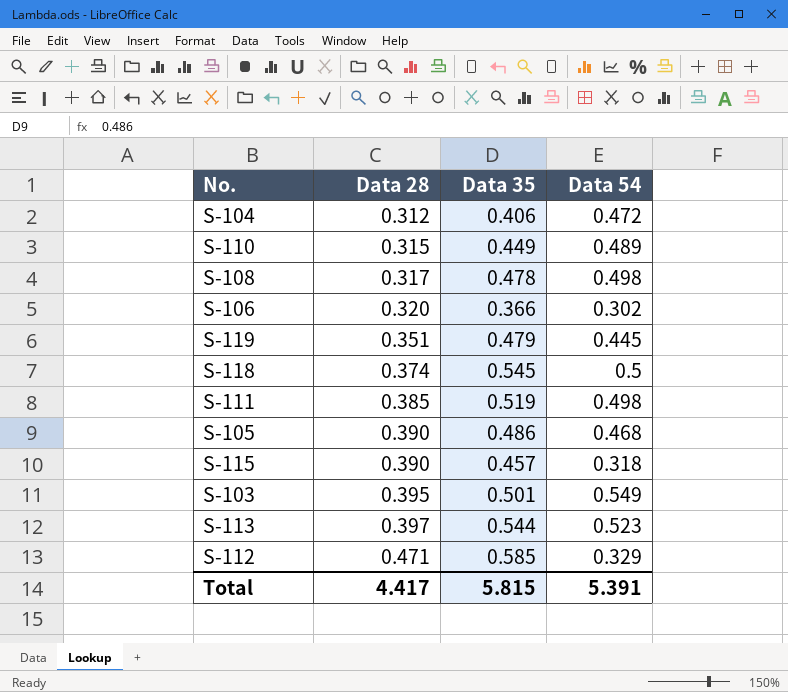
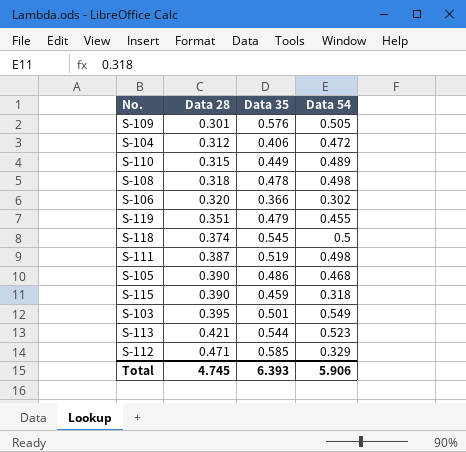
row S-109: none -> 0.301 | 0.576 | 0.505
S-108 | Data 28: 0.317 -> 0.318
S-119 | Data 54: 0.445 -> 0.455
S-111 | Data 28: 0.385 -> 0.387
S-115 | Data 35: 0.457 -> 0.459
S-113 | Data 28: 0.397 -> 0.421
Total | Data 28: 4.417 -> 4.745
Total | Data 35: 5.815 -> 6.393
Total | Data 54: 5.391 -> 5.906

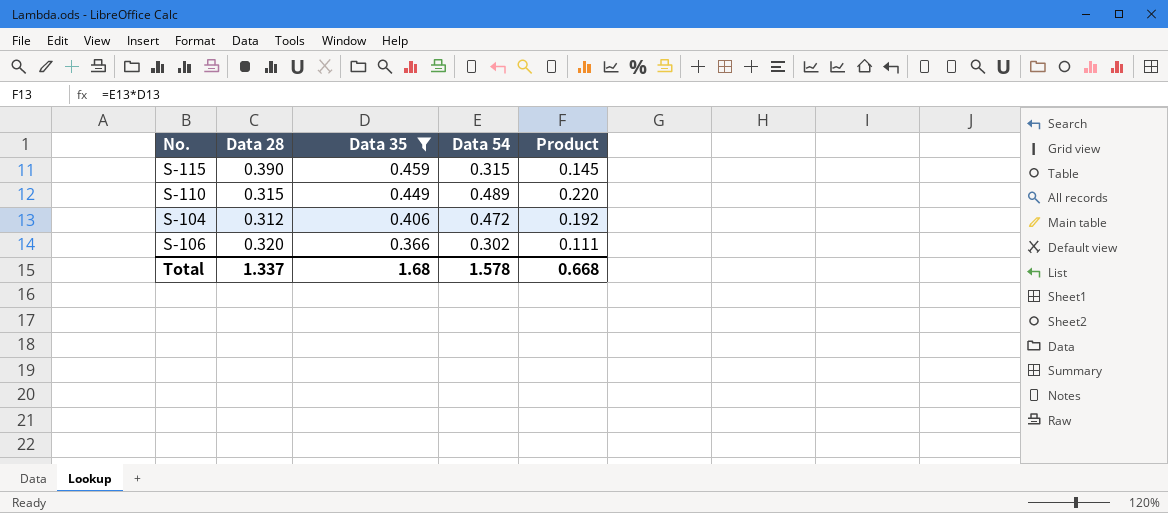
filter: none -> Data 35 <= 0.459
row order: Data 28 ascending -> Data 35 descending
column Product | formula: none -> [Data 35] * [Data 54]
S-115 | Data 54: 0.318 -> 0.315
Total | Data 28: 4.745 -> 1.337
Total | Data 35: 6.393 -> 1.68
Total | Data 54: 5.906 -> 1.578

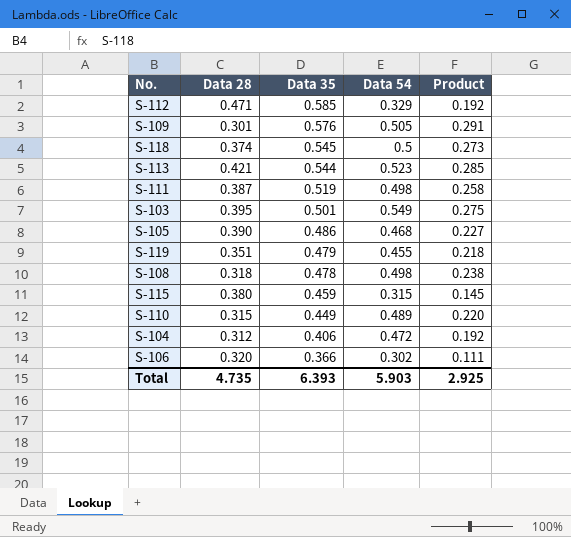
filter: Data 35 <= 0.459 -> none
S-115 | Data 28: 0.390 -> 0.380
Total | Data 28: 1.337 -> 4.735
Total | Data 35: 1.68 -> 6.393
Total | Data 54: 1.578 -> 5.903
Total | Product: 0.668 -> 2.925

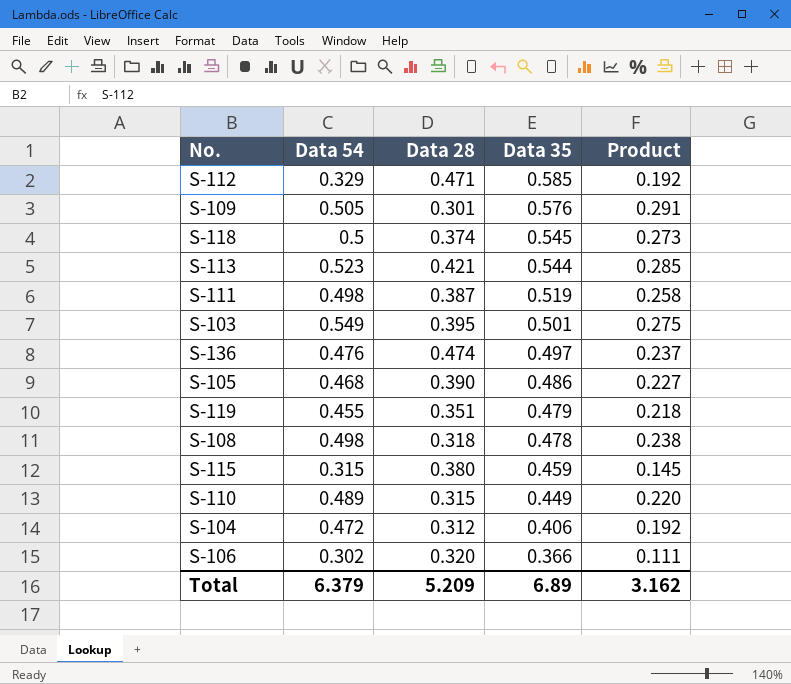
column Data 54 | position: 4 -> 2
row S-136: none -> 0.476 | 0.474 | 0.497 | 0.237
Total | Data 54: 5.903 -> 6.379
Total | Data 28: 4.735 -> 5.209
Total | Data 35: 6.393 -> 6.89
Total | Product: 2.925 -> 3.162

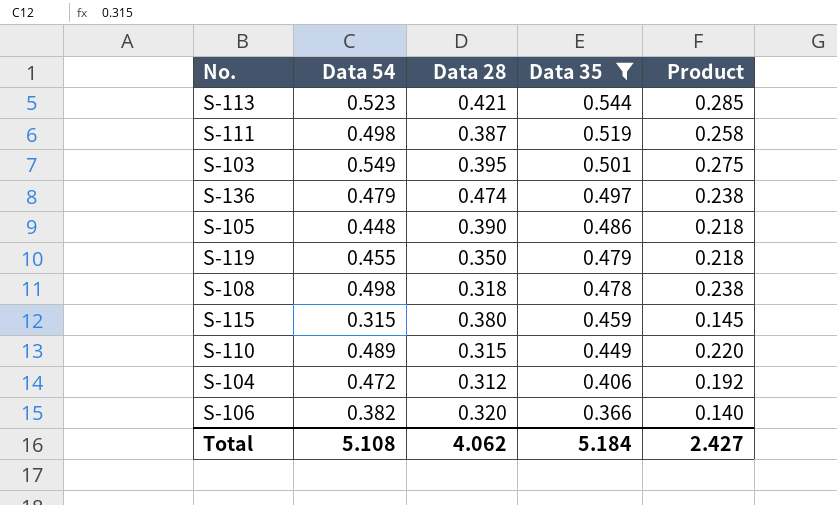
filter: none -> Data 35 <= 0.544
S-136 | Data 54: 0.476 -> 0.479
S-136 | Product: 0.237 -> 0.238
S-105 | Data 54: 0.468 -> 0.448
S-105 | Product: 0.227 -> 0.218
S-119 | Data 28: 0.351 -> 0.350
S-106 | Data 54: 0.302 -> 0.382
S-106 | Product: 0.111 -> 0.140
Total | Data 54: 6.379 -> 5.108
Total | Data 28: 5.209 -> 4.062
Total | Data 35: 6.89 -> 5.184
Total | Product: 3.162 -> 2.427

